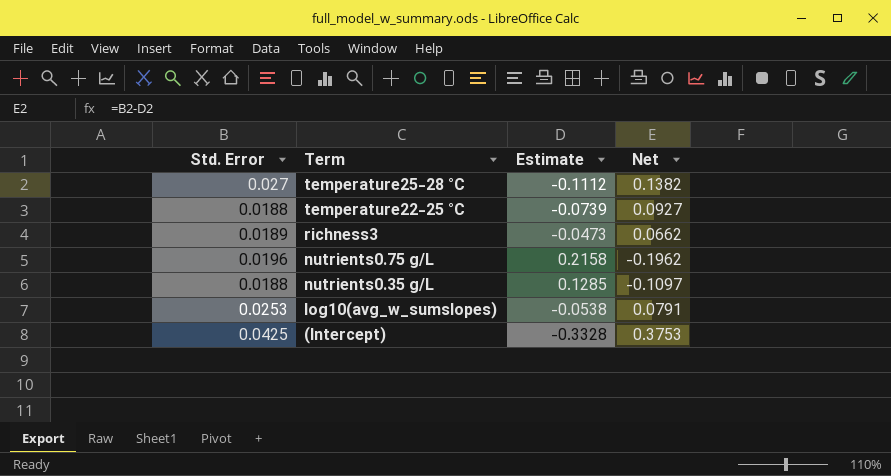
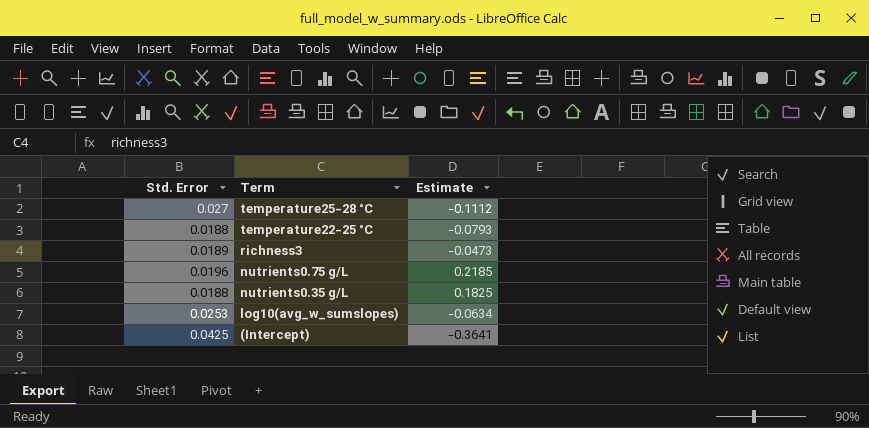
column Net | formula: [Std. Error] - [Estimate] -> none
temperature22-25 °C | Estimate: -0.0739 -> -0.0793
nutrients0.75 g/L | Estimate: 0.2158 -> 0.2185
nutrients0.35 g/L | Estimate: 0.1285 -> 0.1825
log10(avg_w_sumslopes) | Estimate: -0.0538 -> -0.0634
(Intercept) | Estimate: -0.3328 -> -0.3641

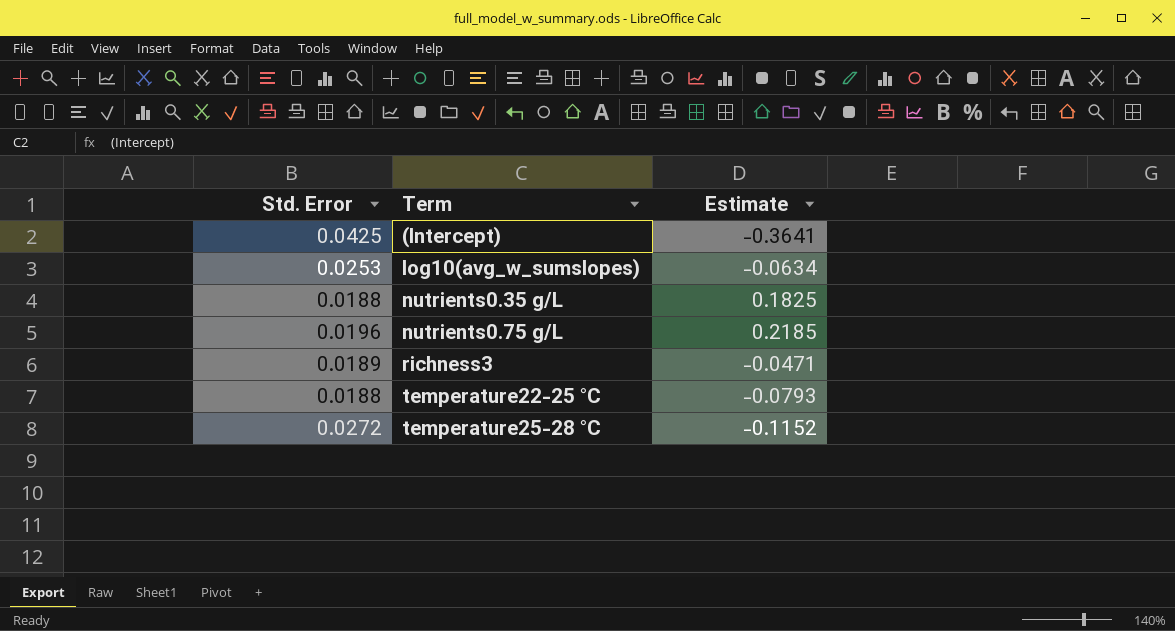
row order: Term descending -> Term ascending
richness3 | Estimate: -0.0473 -> -0.0471
temperature25-28 °C | Std. Error: 0.027 -> 0.0272
temperature25-28 °C | Estimate: -0.1112 -> -0.1152

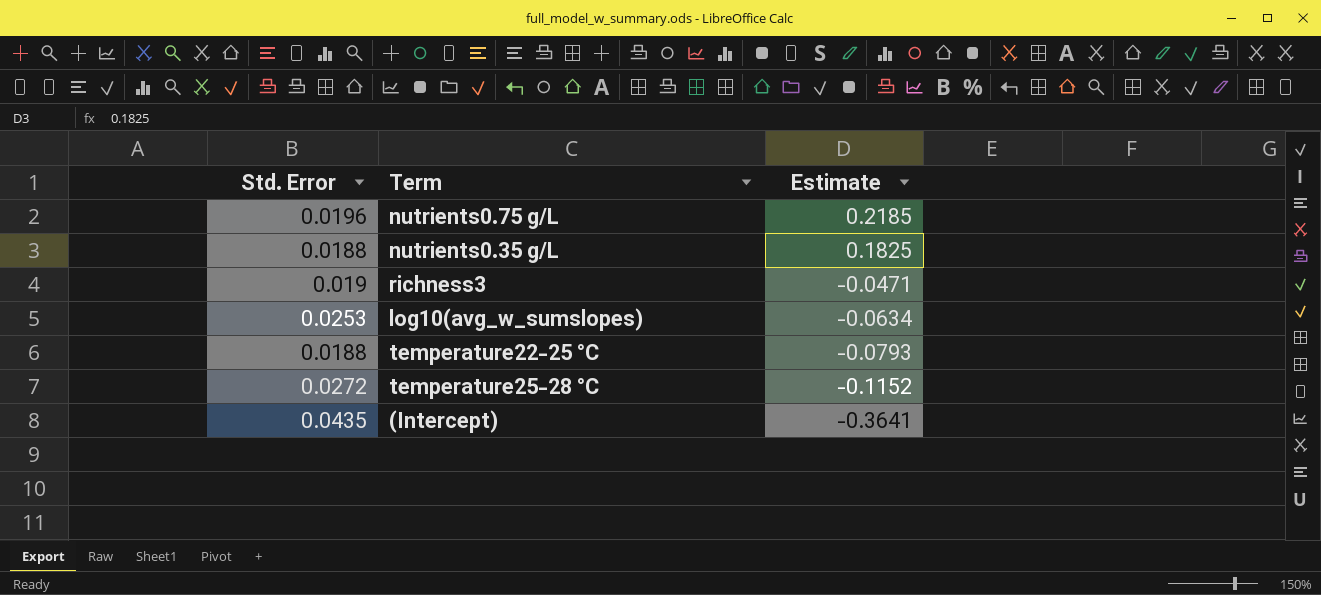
row order: Term ascending -> Estimate descending
richness3 | Std. Error: 0.0189 -> 0.019
(Intercept) | Std. Error: 0.0425 -> 0.0435

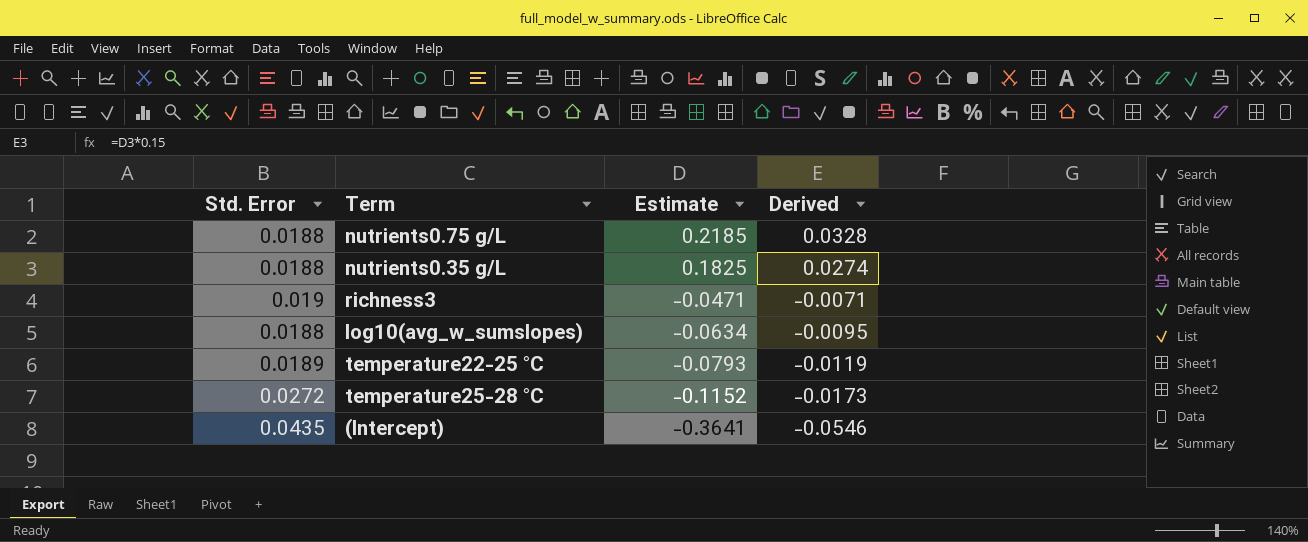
column Derived | formula: none -> [Estimate] * 0.15
nutrients0.75 g/L | Std. Error: 0.0196 -> 0.0188
log10(avg_w_sumslopes) | Std. Error: 0.0253 -> 0.0188
temperature22-25 °C | Std. Error: 0.0188 -> 0.0189

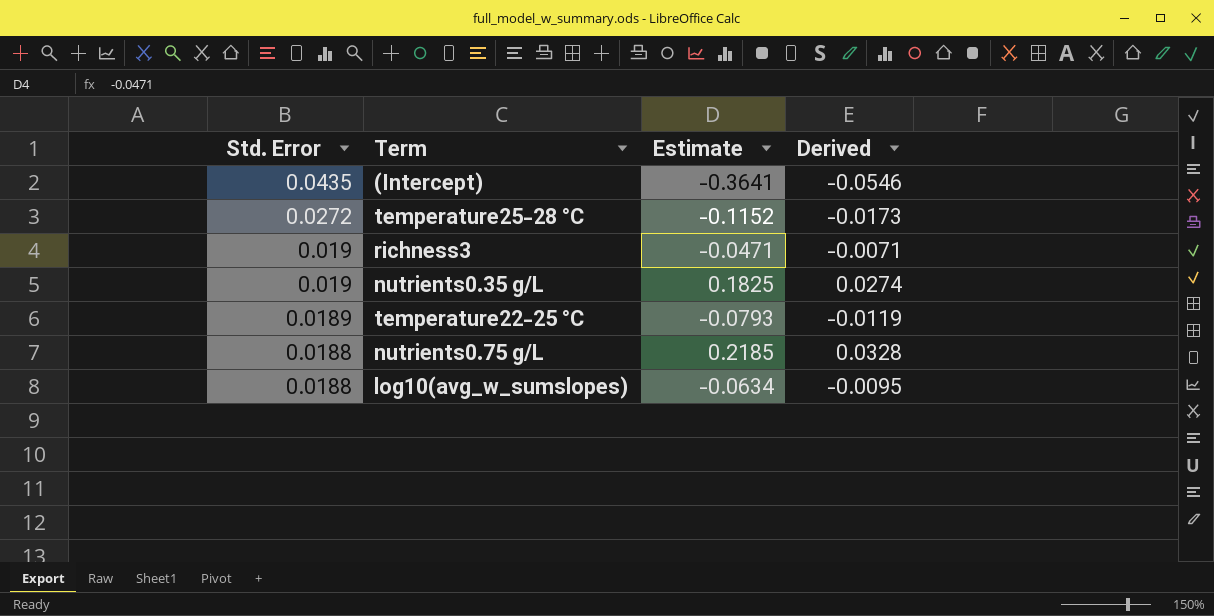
row order: Estimate descending -> Std. Error descending
nutrients0.35 g/L | Std. Error: 0.0188 -> 0.019

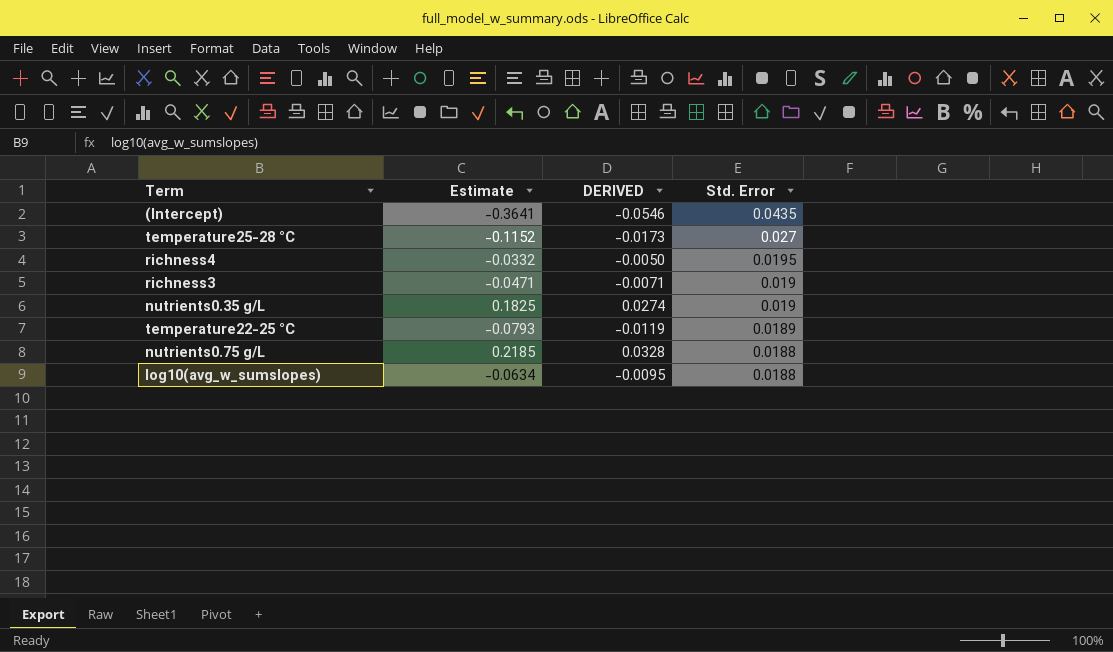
column name: Derived -> DERIVED
column Std. Error | position: 1 -> 4
temperature25-28 °C | Std. Error: 0.0272 -> 0.027
row richness4: none -> -0.0332 | -0.0050 | 0.0195

